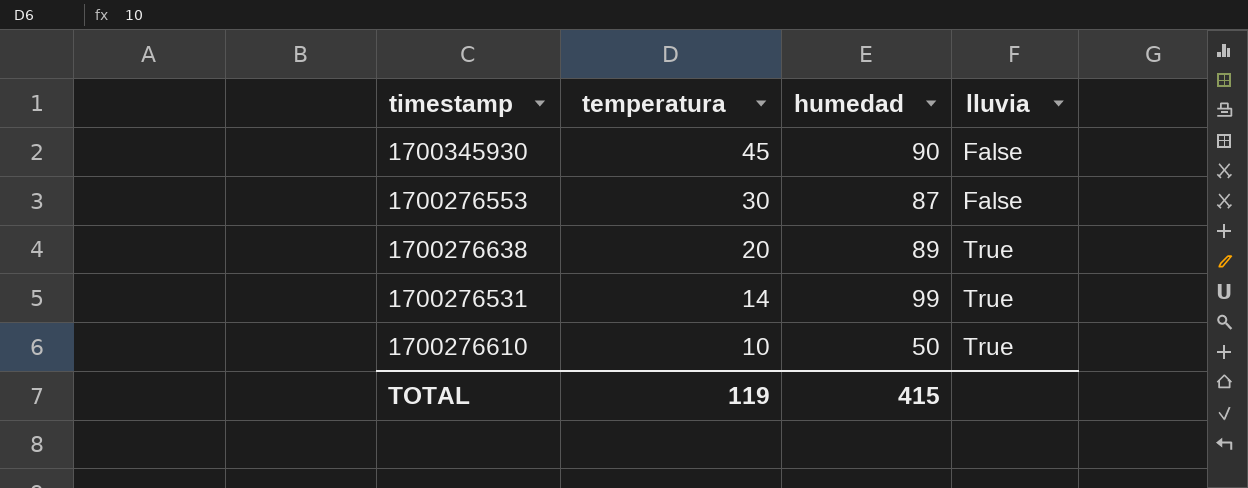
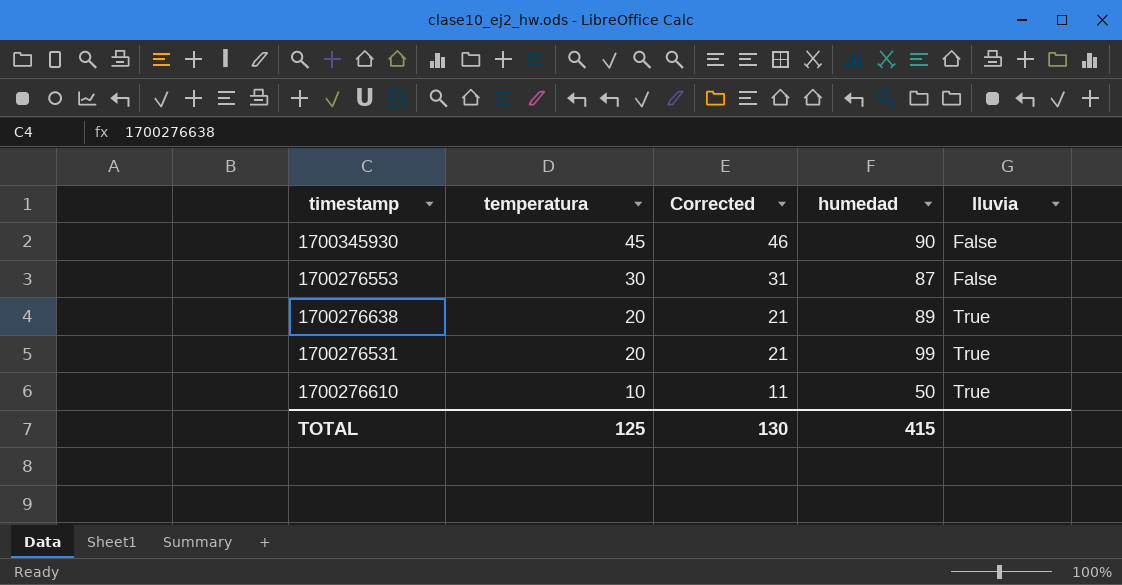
column Corrected | formula: none -> [temperatura] + 1
1700276531 | temperatura: 14 -> 20
TOTAL | temperatura: 119 -> 125

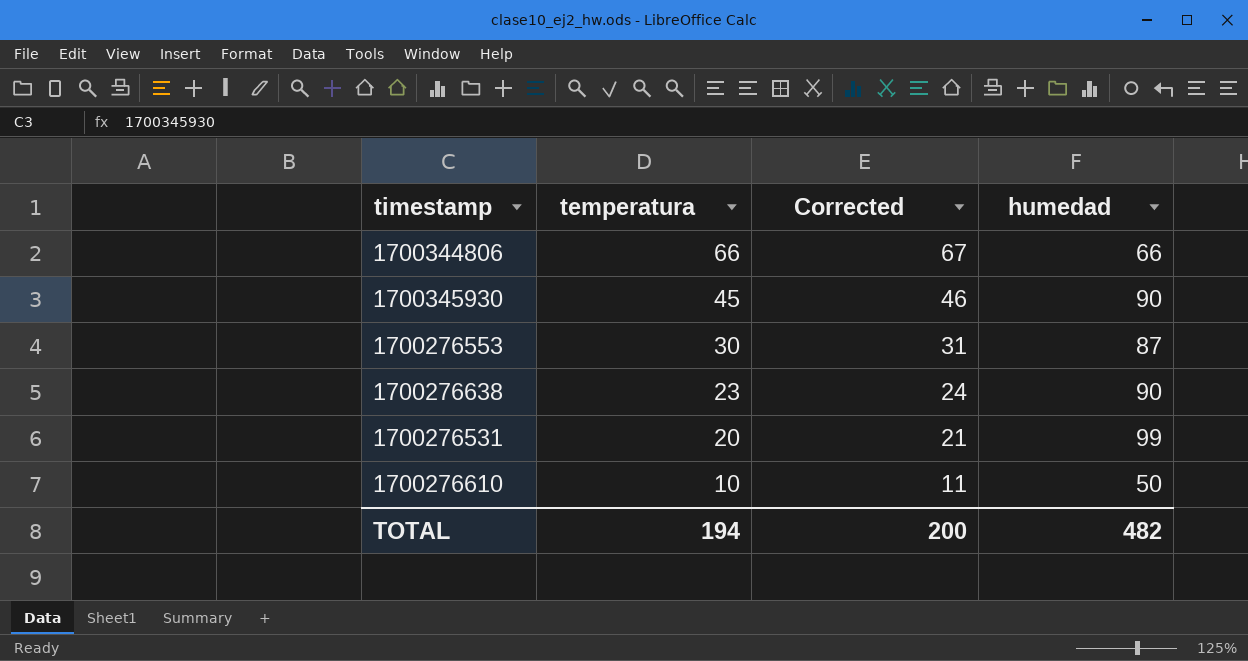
column lluvia | position: 5 -> none
row 1700344806: none -> 66 | 67 | 66
1700276638 | temperatura: 20 -> 23
1700276638 | Corrected: 21 -> 24
1700276638 | humedad: 89 -> 90
TOTAL | temperatura: 125 -> 194
TOTAL | Corrected: 130 -> 200
TOTAL | humedad: 415 -> 482

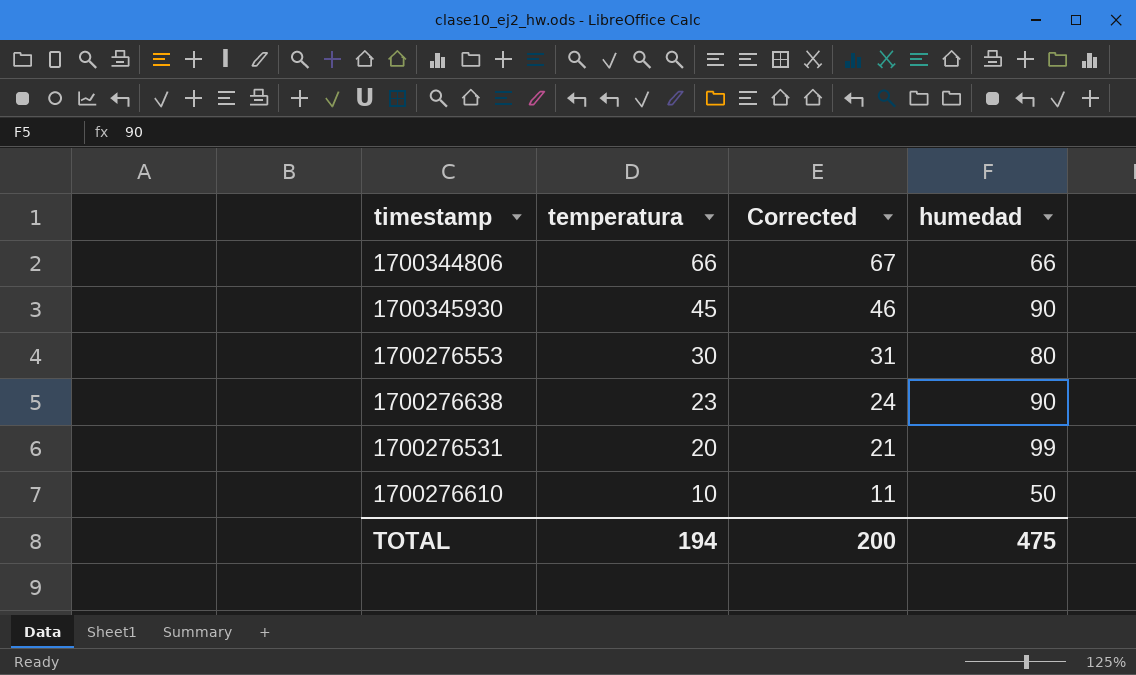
1700276553 | humedad: 87 -> 80
TOTAL | humedad: 482 -> 475

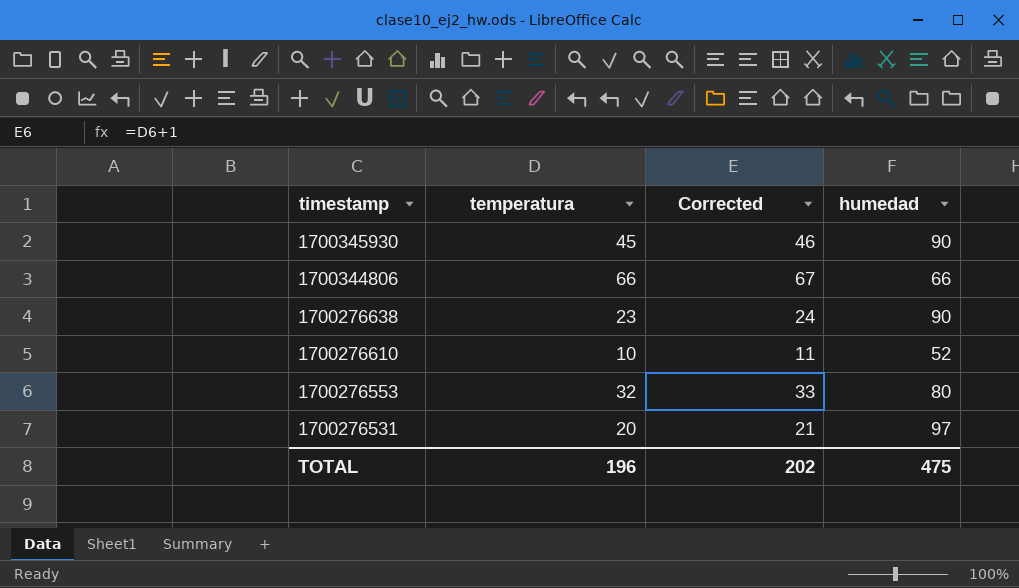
row order: temperatura descending -> timestamp descending
1700276610 | humedad: 50 -> 52
1700276553 | temperatura: 30 -> 32
1700276553 | Corrected: 31 -> 33
1700276531 | humedad: 99 -> 97
TOTAL | temperatura: 194 -> 196
TOTAL | Corrected: 200 -> 202

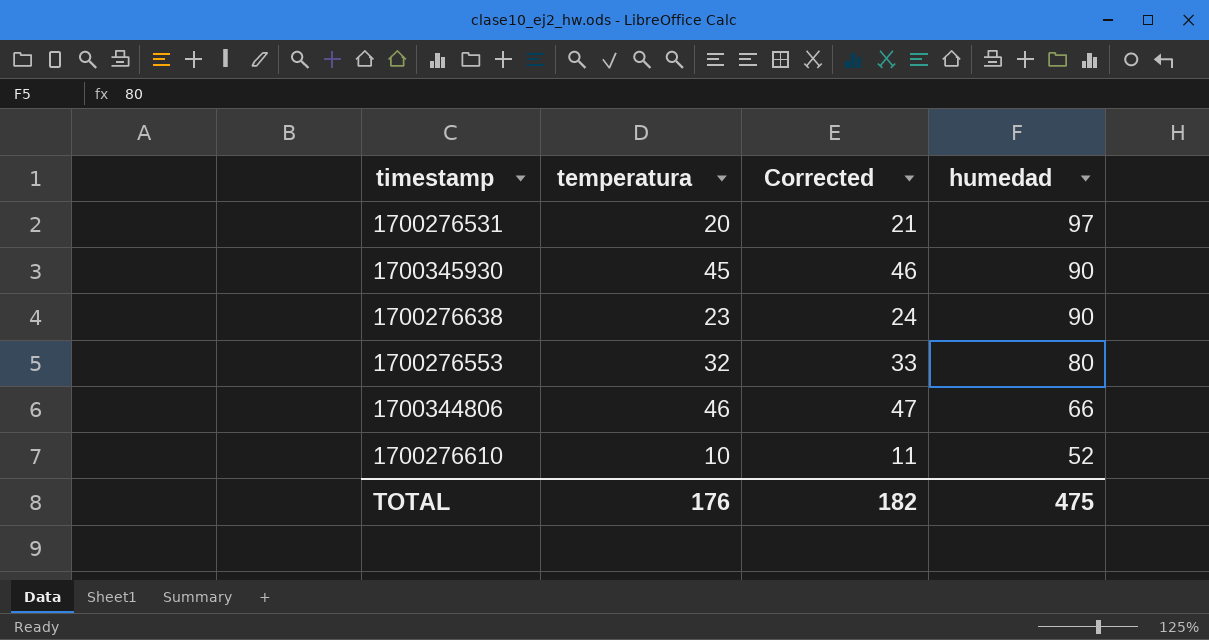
row order: timestamp descending -> humedad descending
1700344806 | temperatura: 66 -> 46
1700344806 | Corrected: 67 -> 47
TOTAL | temperatura: 196 -> 176
TOTAL | Corrected: 202 -> 182

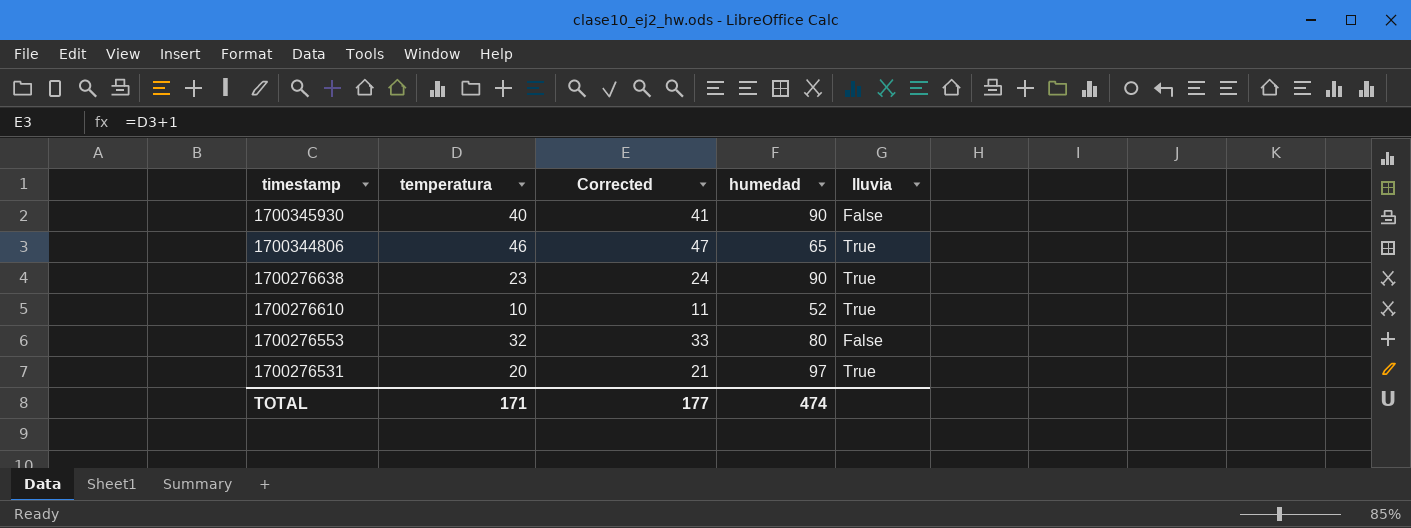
row order: humedad descending -> timestamp descending
column lluvia | position: none -> 5
1700345930 | temperatura: 45 -> 40
1700345930 | Corrected: 46 -> 41
1700344806 | humedad: 66 -> 65
TOTAL | temperatura: 176 -> 171
TOTAL | Corrected: 182 -> 177
TOTAL | humedad: 475 -> 474

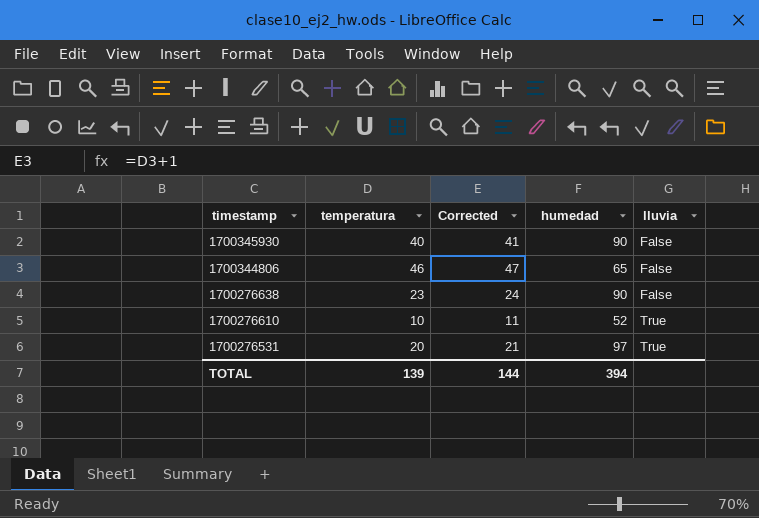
row 1700276553: 32 | 33 | 80 | False -> none
1700344806 | lluvia: True -> False
1700276638 | lluvia: True -> False
TOTAL | temperatura: 171 -> 139
TOTAL | Corrected: 177 -> 144
TOTAL | humedad: 474 -> 394

